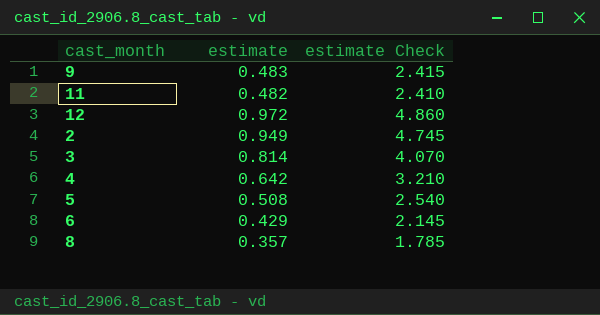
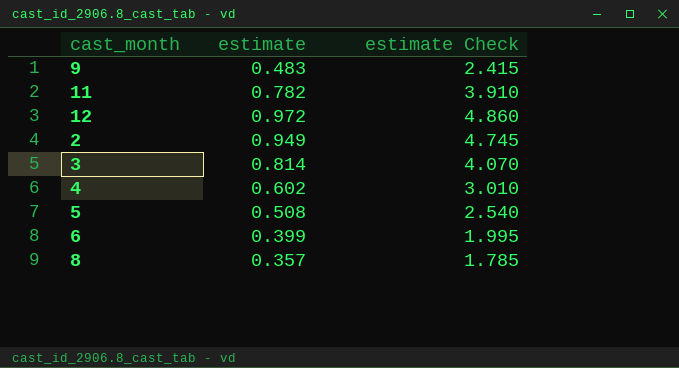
11 | estimate: 0.482 -> 0.782
11 | estimate Check: 2.410 -> 3.910
4 | estimate: 0.642 -> 0.602
4 | estimate Check: 3.210 -> 3.010
6 | estimate: 0.429 -> 0.399
6 | estimate Check: 2.145 -> 1.995

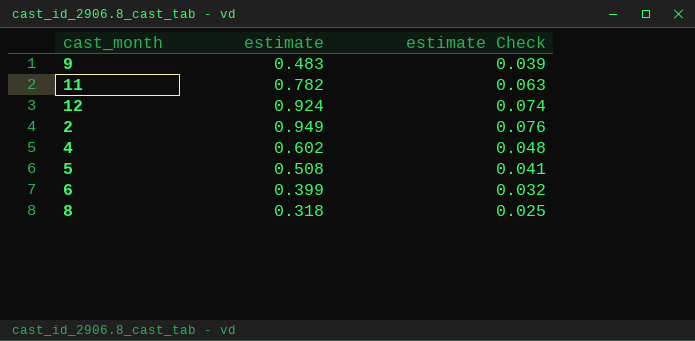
column estimate Check | formula: [estimate] * 5 -> [estimate] * 0.08
row 3: 0.814 | 4.070 -> none
12 | estimate: 0.972 -> 0.924
8 | estimate: 0.357 -> 0.318

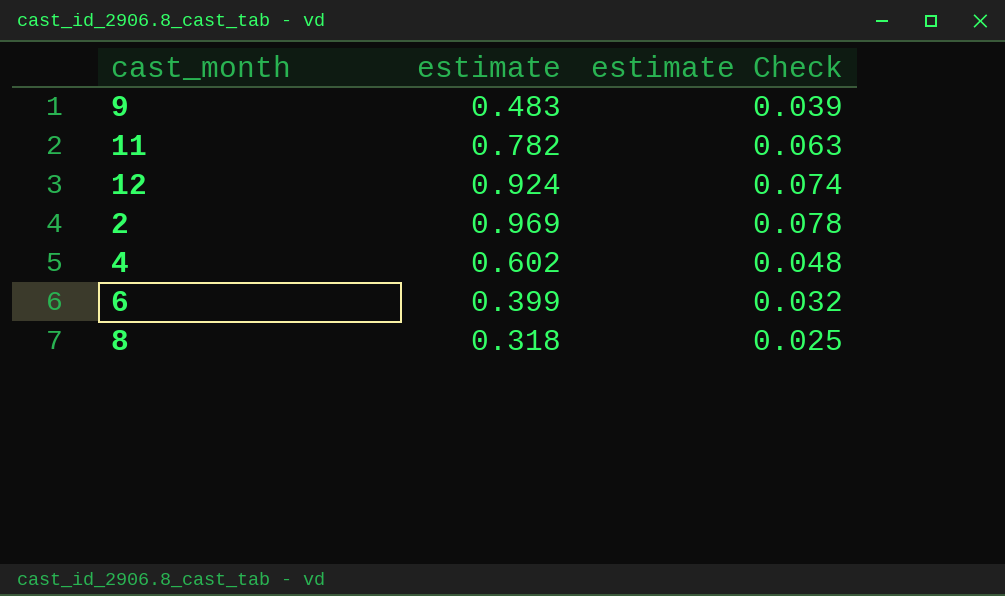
row 5: 0.508 | 0.041 -> none
2 | estimate: 0.949 -> 0.969
2 | estimate Check: 0.076 -> 0.078

